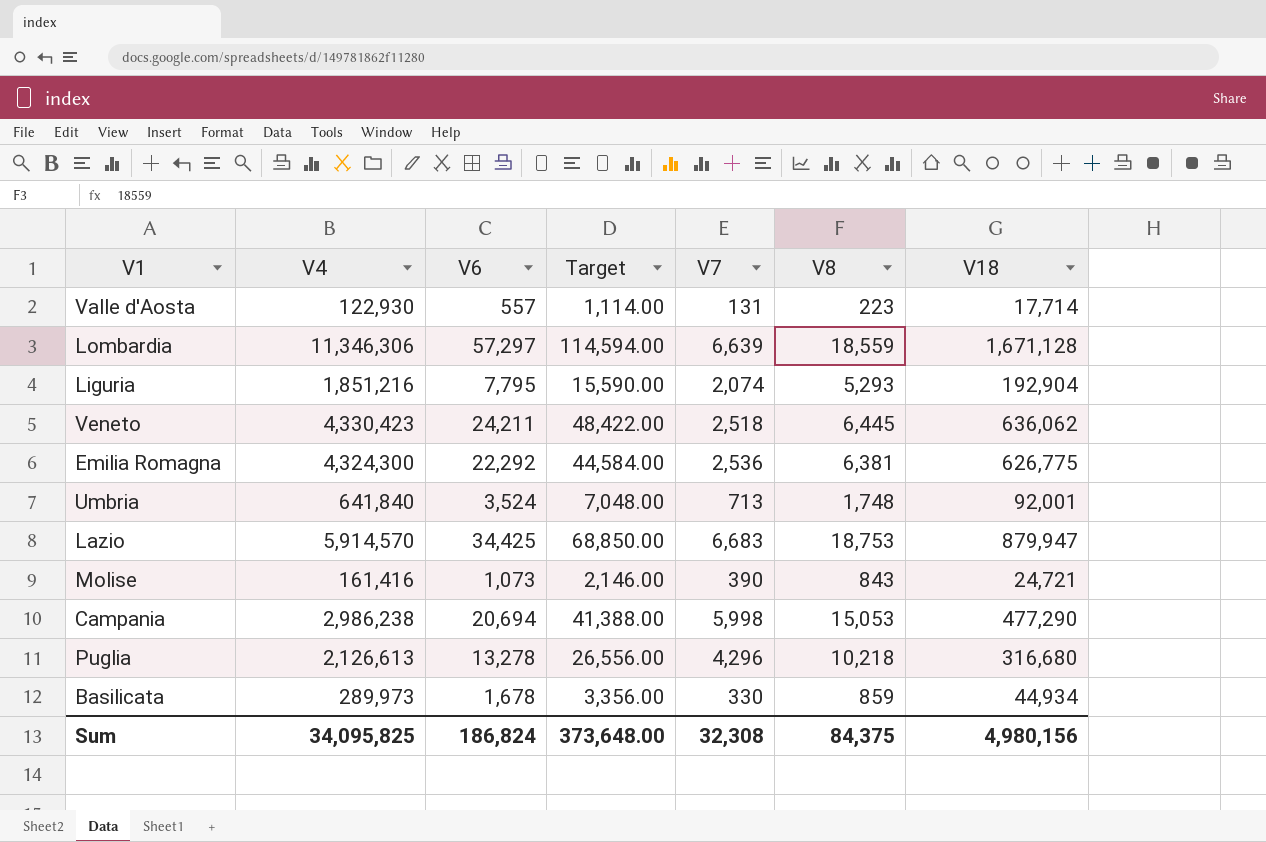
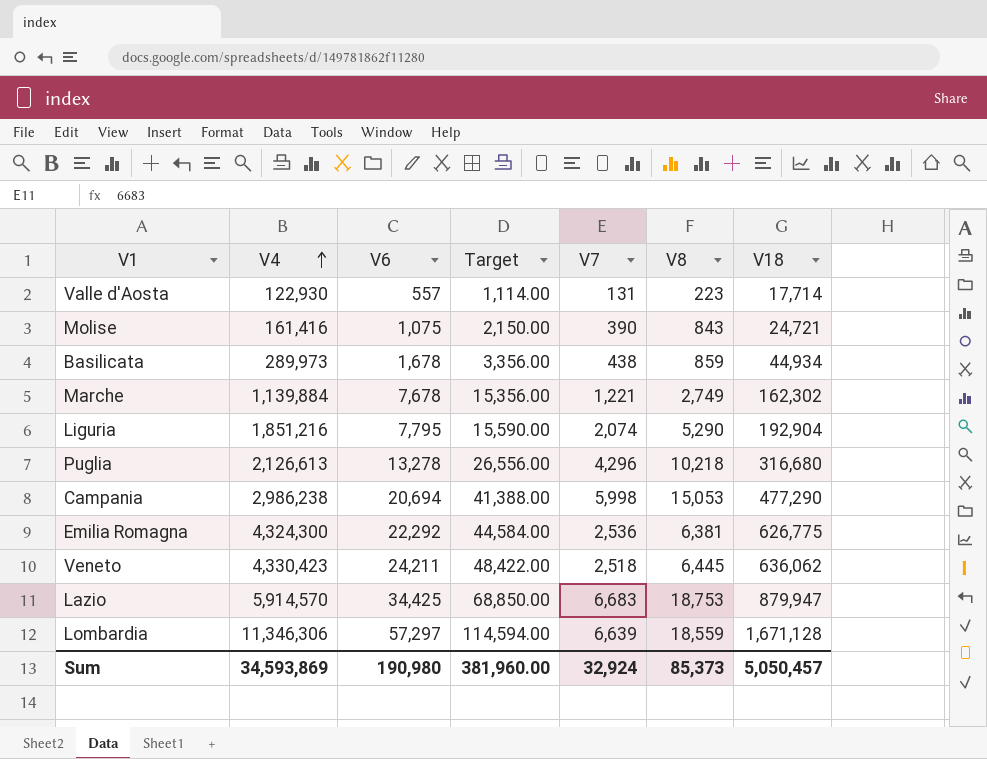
row order: none -> V4 ascending
row Umbria: 641,840 | 3,524 | 7,048.00 | 713 | 1,748 | 92,001 -> none
Molise | V6: 1,073 -> 1,075
Molise | Target: 2,146.00 -> 2,150.00
Basilicata | V7: 330 -> 438
row Marche: none -> 1,139,884 | 7,678 | 15,356.00 | 1,221 | 2,749 | 162,302
Liguria | V8: 5,293 -> 5,290
Sum | V4: 34,095,825 -> 34,593,869
Sum | V6: 186,824 -> 190,980
Sum | Target: 373,648.00 -> 381,960.00
Sum | V7: 32,308 -> 32,924
Sum | V8: 84,375 -> 85,373
Sum | V18: 4,980,156 -> 5,050,457

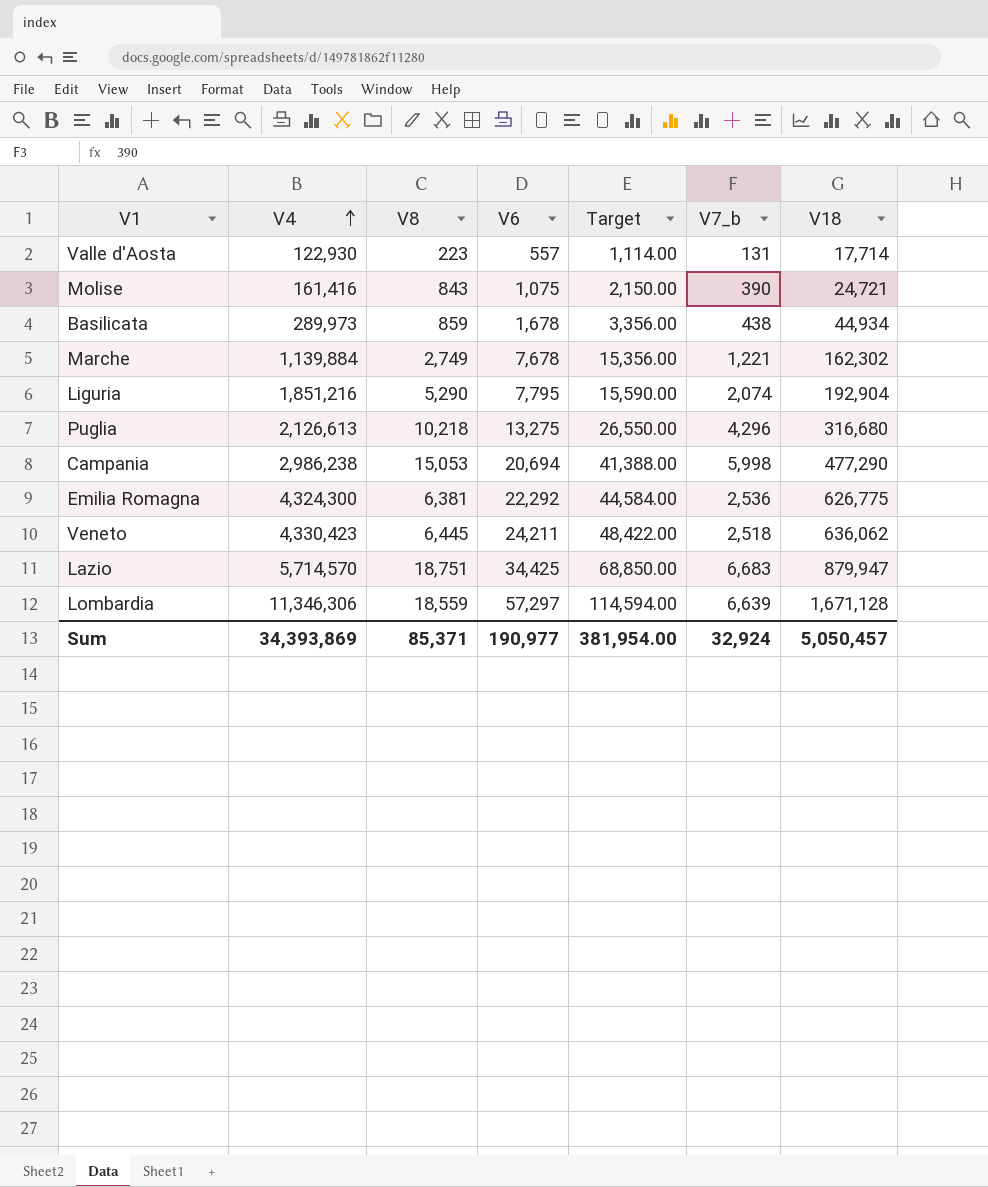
column V8 | position: 6 -> 3
column name: V7 -> V7_b
Puglia | V6: 13,278 -> 13,275
Puglia | Target: 26,556.00 -> 26,550.00
Lazio | V4: 5,914,570 -> 5,714,570
Lazio | V8: 18,753 -> 18,751
Sum | V4: 34,593,869 -> 34,393,869
Sum | V8: 85,373 -> 85,371
Sum | V6: 190,980 -> 190,977
Sum | Target: 381,960.00 -> 381,954.00

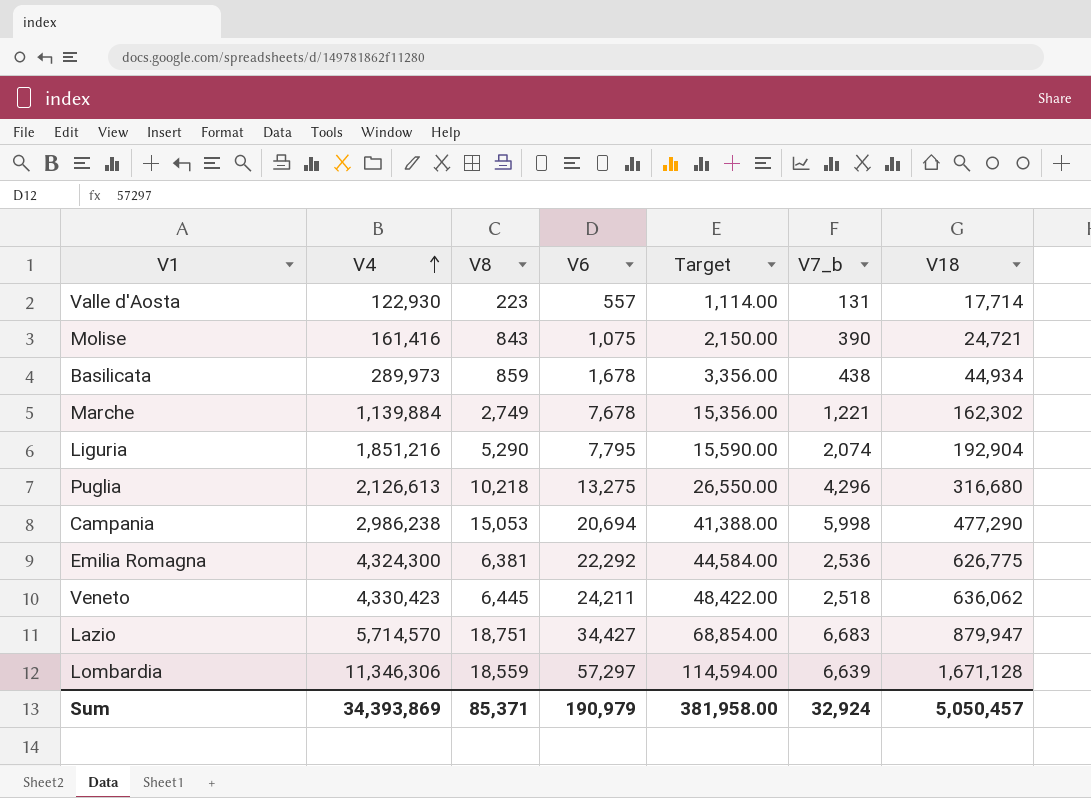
Lazio | V6: 34,425 -> 34,427
Lazio | Target: 68,850.00 -> 68,854.00
Sum | V6: 190,977 -> 190,979
Sum | Target: 381,954.00 -> 381,958.00

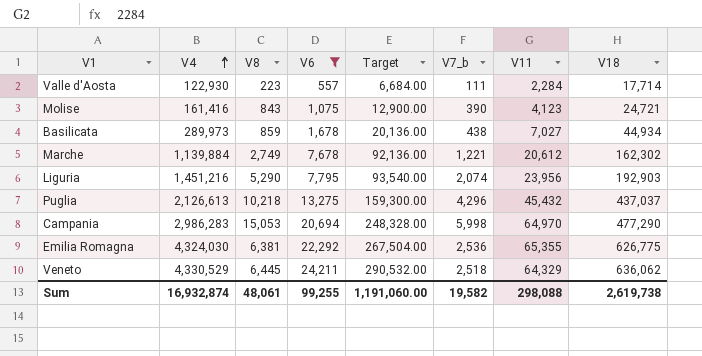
filter: none -> V6 <= 24,211
column Target | formula: [V6] * 2 -> [V6] * 12
column V11 | position: none -> 7
Valle d'Aosta | V7_b: 131 -> 111
Liguria | V4: 1,851,216 -> 1,451,216
Liguria | V18: 192,904 -> 192,903
Puglia | V18: 316,680 -> 437,037
Campania | V4: 2,986,238 -> 2,986,283
Emilia Romagna | V4: 4,324,300 -> 4,324,030
Veneto | V4: 4,330,423 -> 4,330,529
Sum | V4: 34,393,869 -> 16,932,874
Sum | V8: 85,371 -> 48,061
Sum | V6: 190,979 -> 99,255
Sum | Target: 381,958.00 -> 1,191,060.00
Sum | V7_b: 32,924 -> 19,582
Sum | V18: 5,050,457 -> 2,619,738

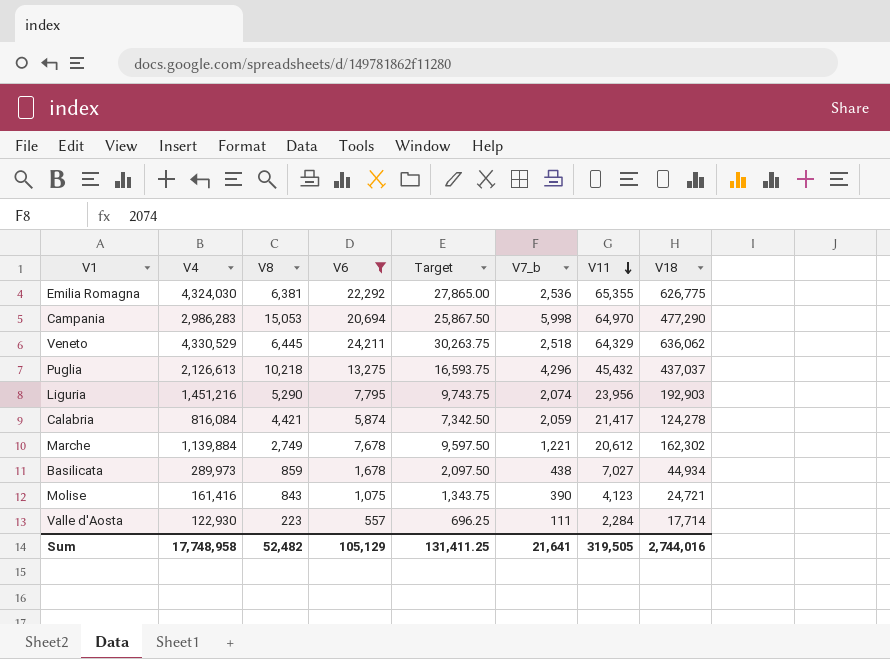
row order: V4 ascending -> V11 descending
column Target | formula: [V6] * 12 -> [V6] * 1.25
row Calabria: none -> 816,084 | 4,421 | 5,874 | 7,342.50 | 2,059 | 21,417 | 124,278
Sum | V4: 16,932,874 -> 17,748,958
Sum | V8: 48,061 -> 52,482
Sum | V6: 99,255 -> 105,129
Sum | Target: 1,191,060.00 -> 131,411.25
Sum | V7_b: 19,582 -> 21,641
Sum | V11: 298,088 -> 319,505
Sum | V18: 2,619,738 -> 2,744,016

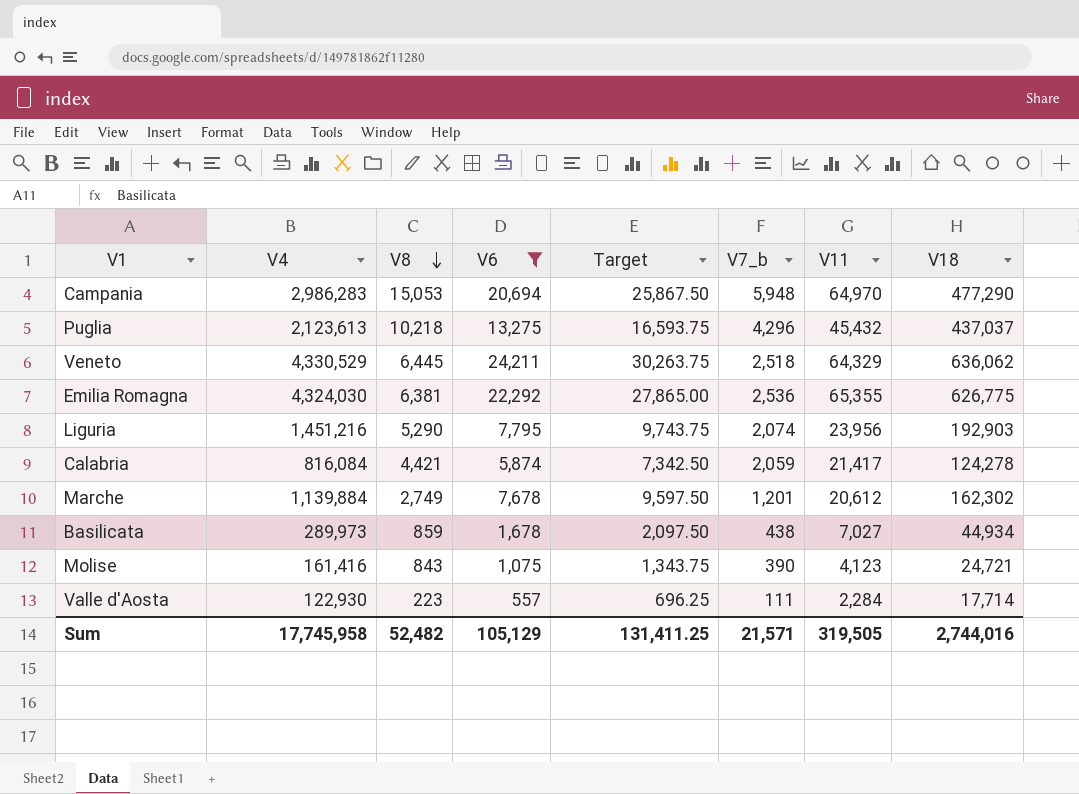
row order: V11 descending -> V8 descending
Campania | V7_b: 5,998 -> 5,948
Puglia | V4: 2,126,613 -> 2,123,613
Marche | V7_b: 1,221 -> 1,201
Sum | V4: 17,748,958 -> 17,745,958
Sum | V7_b: 21,641 -> 21,571

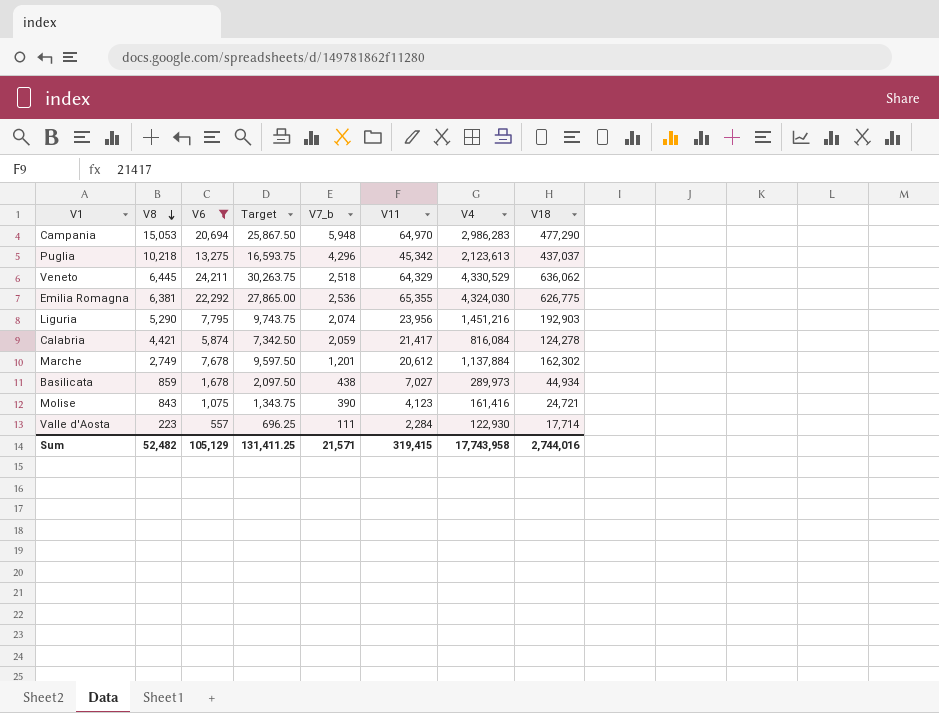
column V4 | position: 2 -> 7
Puglia | V11: 45,432 -> 45,342
Marche | V4: 1,139,884 -> 1,137,884
Sum | V11: 319,505 -> 319,415
Sum | V4: 17,745,958 -> 17,743,958

